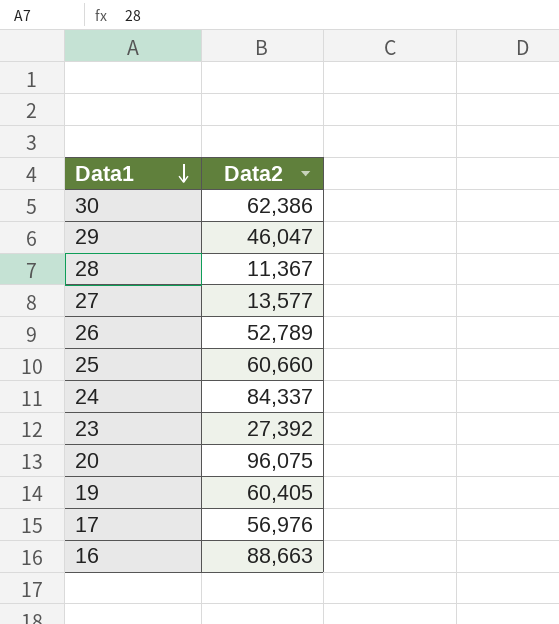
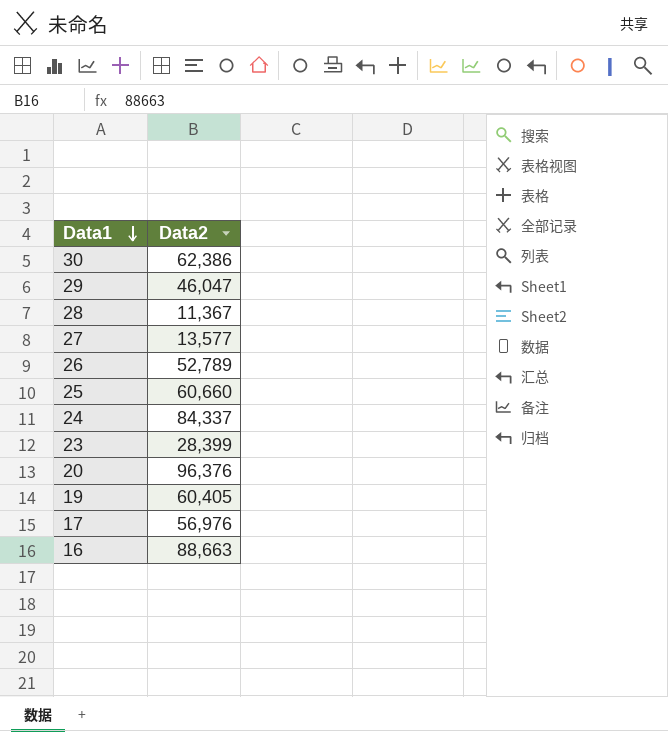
23 | Data2: 27,392 -> 28,399
20 | Data2: 96,075 -> 96,376

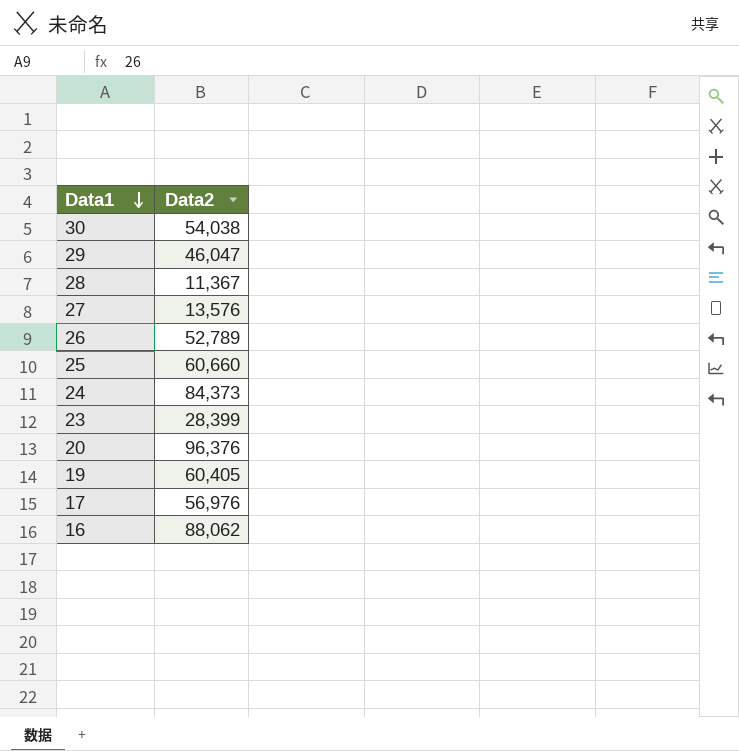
30 | Data2: 62,386 -> 54,038
27 | Data2: 13,577 -> 13,576
24 | Data2: 84,337 -> 84,373
16 | Data2: 88,663 -> 88,062

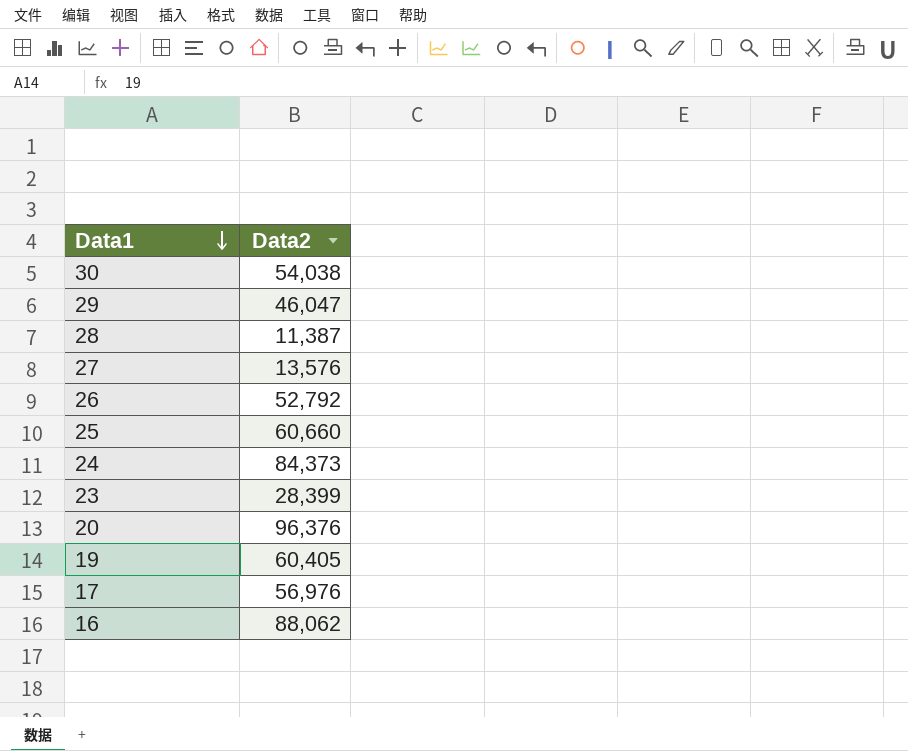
28 | Data2: 11,367 -> 11,387
26 | Data2: 52,789 -> 52,792

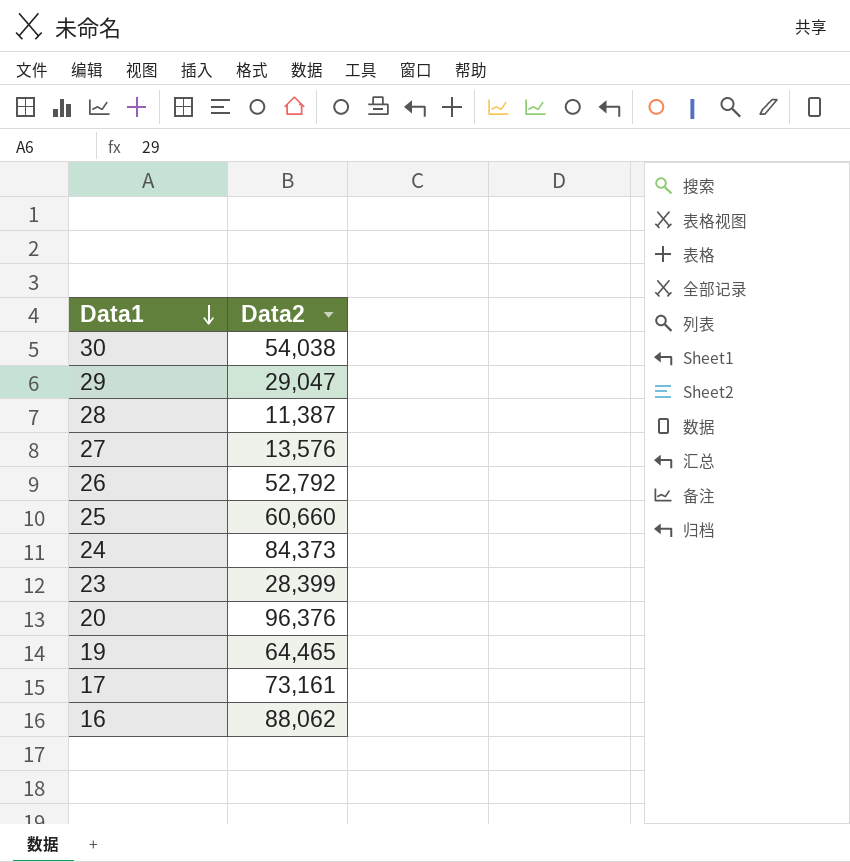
29 | Data2: 46,047 -> 29,047
19 | Data2: 60,405 -> 64,465
17 | Data2: 56,976 -> 73,161

